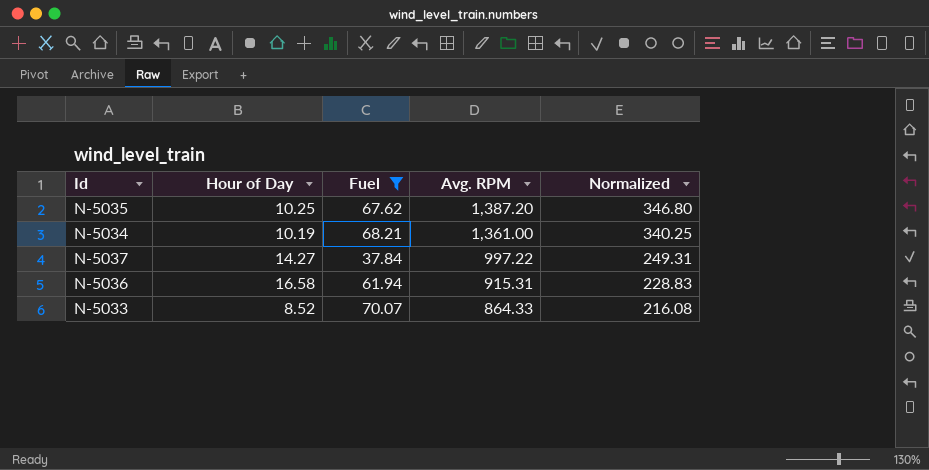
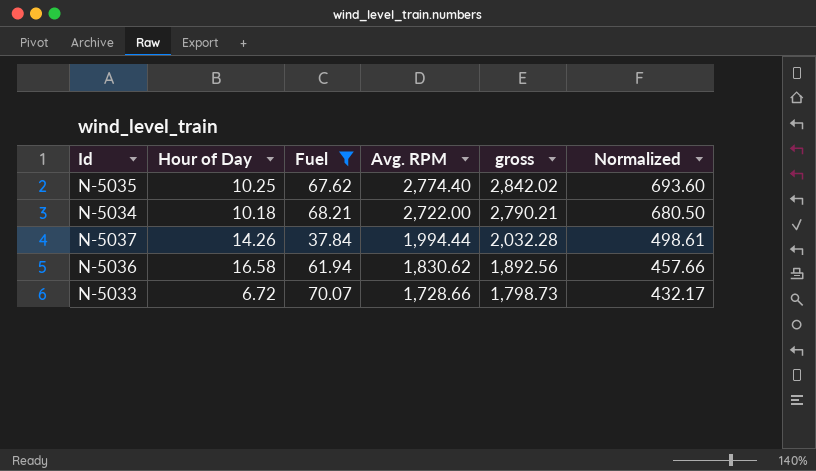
column gross | formula: none -> [Fuel] + [Avg. RPM]
N-5035 | Avg. RPM: 1,387.20 -> 2,774.40
N-5035 | Normalized: 346.80 -> 693.60
N-5034 | Hour of Day: 10.19 -> 10.18
N-5034 | Avg. RPM: 1,361.00 -> 2,722.00
N-5034 | Normalized: 340.25 -> 680.50
N-5037 | Hour of Day: 14.27 -> 14.26
N-5037 | Avg. RPM: 997.22 -> 1,994.44
N-5037 | Normalized: 249.31 -> 498.61
N-5036 | Avg. RPM: 915.31 -> 1,830.62
N-5036 | Normalized: 228.83 -> 457.66
N-5033 | Hour of Day: 8.52 -> 6.72
N-5033 | Avg. RPM: 864.33 -> 1,728.66
N-5033 | Normalized: 216.08 -> 432.17

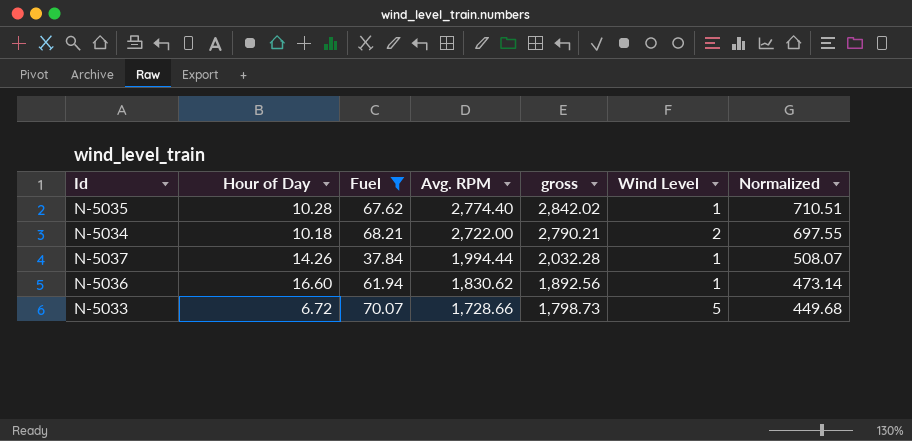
column Wind Level | position: none -> 6
column Normalized | formula: [Avg. RPM] * 0.25 -> [gross] * 0.25
N-5035 | Hour of Day: 10.25 -> 10.28
N-5036 | Hour of Day: 16.58 -> 16.60

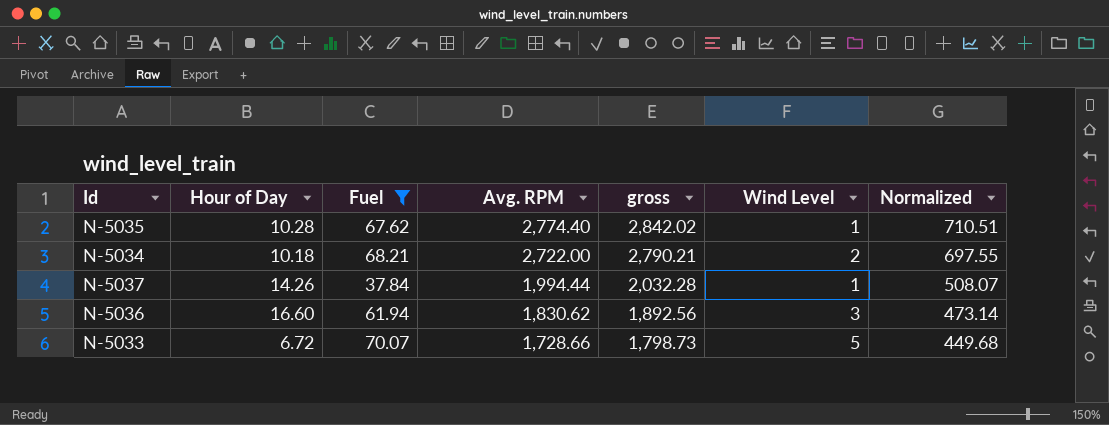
N-5036 | Wind Level: 1 -> 3

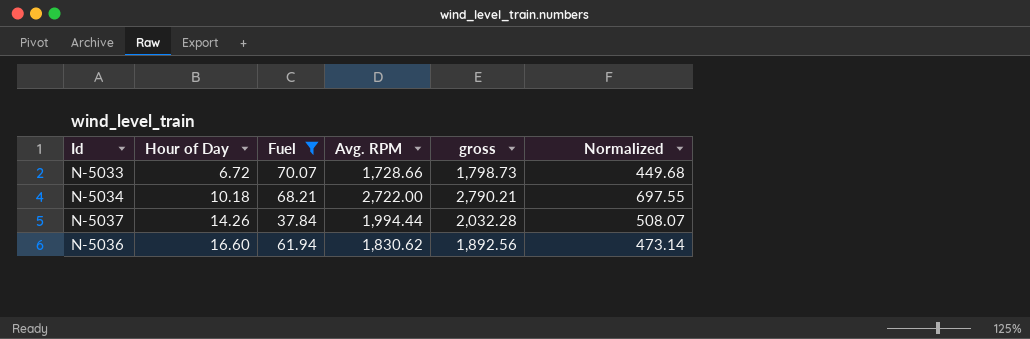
row order: Avg. RPM descending -> Hour of Day ascending
column Wind Level | position: 6 -> none
row N-5035: 10.28 | 67.62 | 2,774.40 | 2,842.02 | 1 | 710.51 -> none

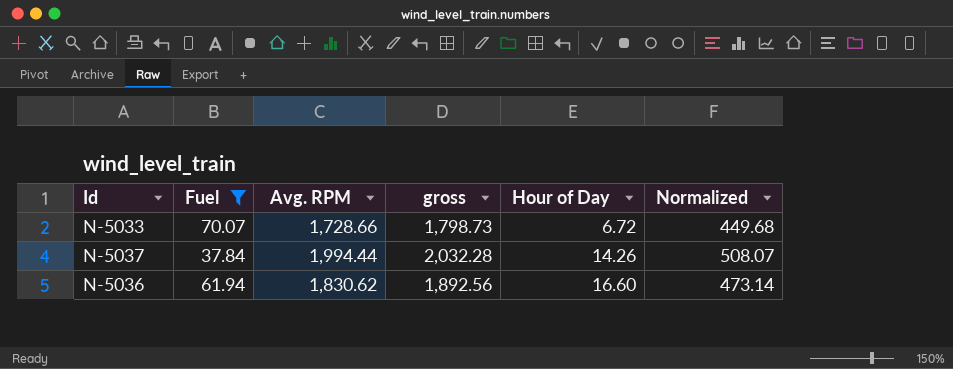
column Hour of Day | position: 2 -> 5
row N-5034: 10.18 | 68.21 | 2,722.00 | 2,790.21 | 697.55 -> none

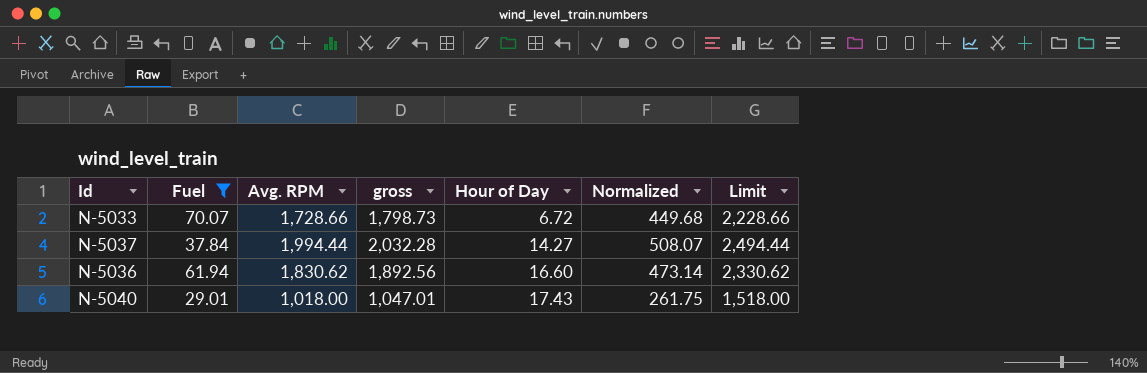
column Limit | formula: none -> [Avg. RPM] + 500
N-5037 | Hour of Day: 14.26 -> 14.27
row N-5040: none -> 29.01 | 1,018.00 | 1,047.01 | 17.43 | 261.75 | 1,518.00

